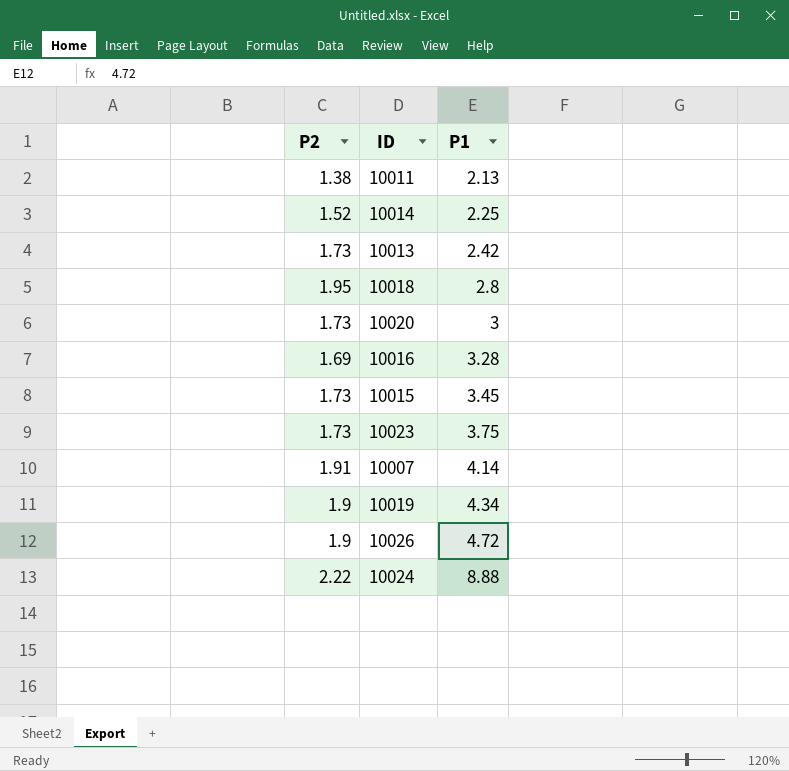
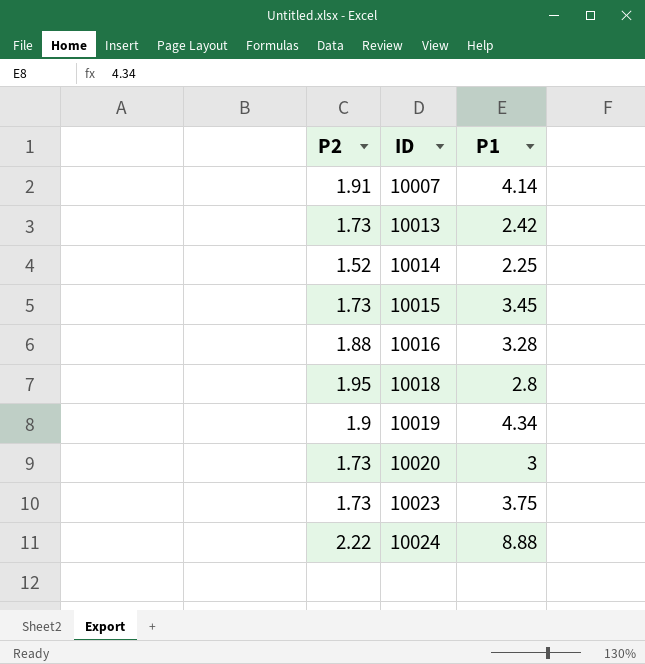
row order: P1 ascending -> ID ascending
row 10011: 1.38 | 2.13 -> none
row 10026: 1.9 | 4.72 -> none
10016 | P2: 1.69 -> 1.88

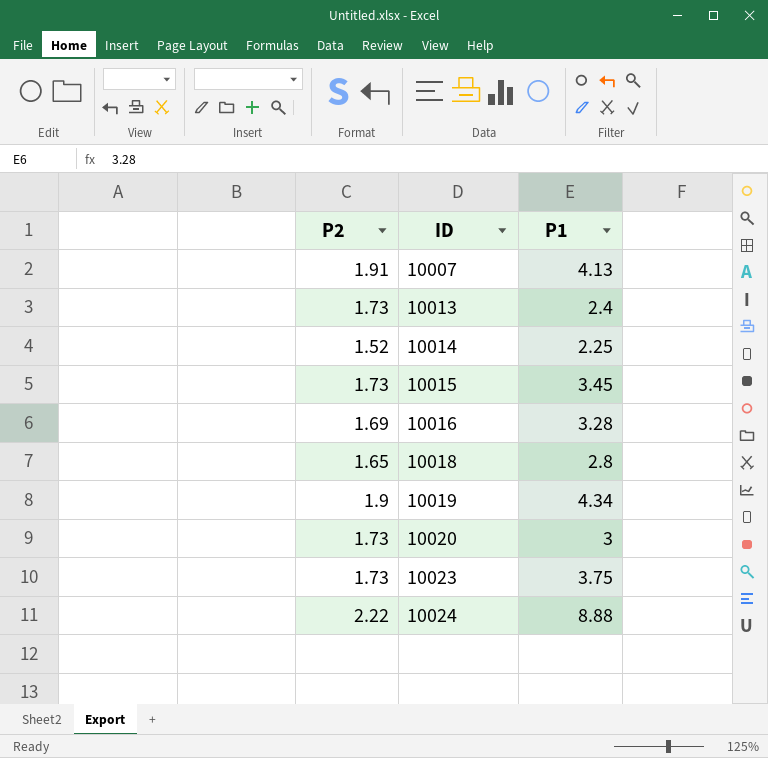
10007 | P1: 4.14 -> 4.13
10013 | P1: 2.42 -> 2.4
10016 | P2: 1.88 -> 1.69
10018 | P2: 1.95 -> 1.65

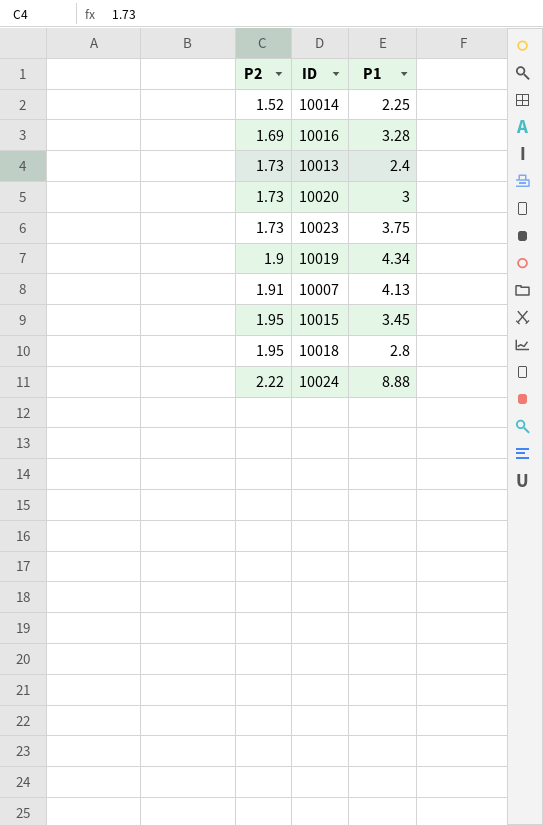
row order: ID ascending -> P2 ascending
10015 | P2: 1.73 -> 1.95
10018 | P2: 1.65 -> 1.95

